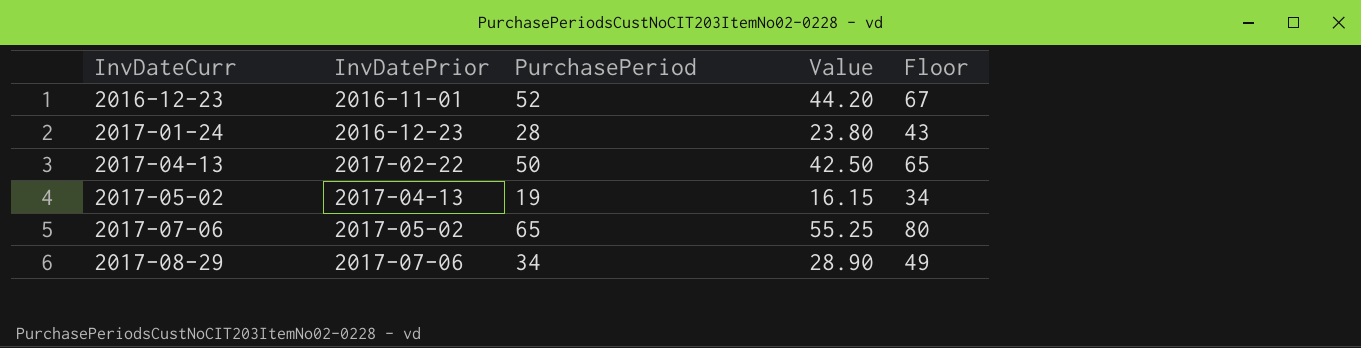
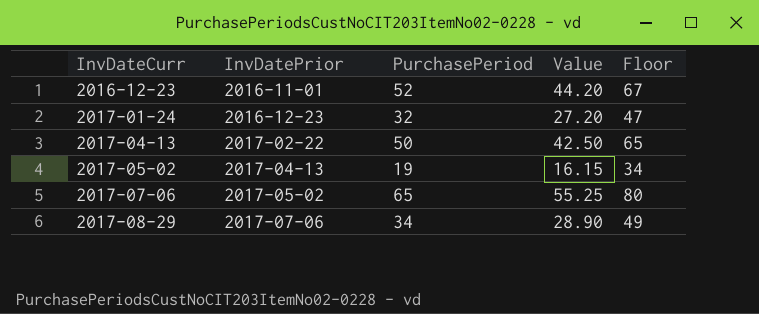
2017-01-24 | PurchasePeriod: 28 -> 32
2017-01-24 | Value: 23.80 -> 27.20
2017-01-24 | Floor: 43 -> 47

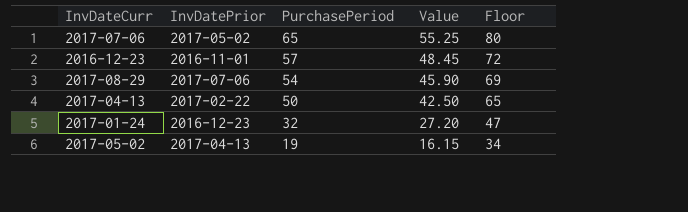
row order: InvDateCurr ascending -> PurchasePeriod descending
2016-12-23 | PurchasePeriod: 52 -> 57
2016-12-23 | Value: 44.20 -> 48.45
2016-12-23 | Floor: 67 -> 72
2017-08-29 | PurchasePeriod: 34 -> 54
2017-08-29 | Value: 28.90 -> 45.90
2017-08-29 | Floor: 49 -> 69

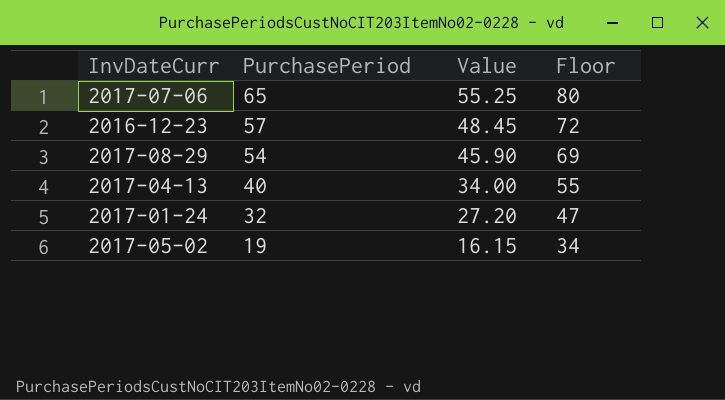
column InvDatePrior | position: 2 -> none
2017-04-13 | PurchasePeriod: 50 -> 40
2017-04-13 | Value: 42.50 -> 34.00
2017-04-13 | Floor: 65 -> 55

